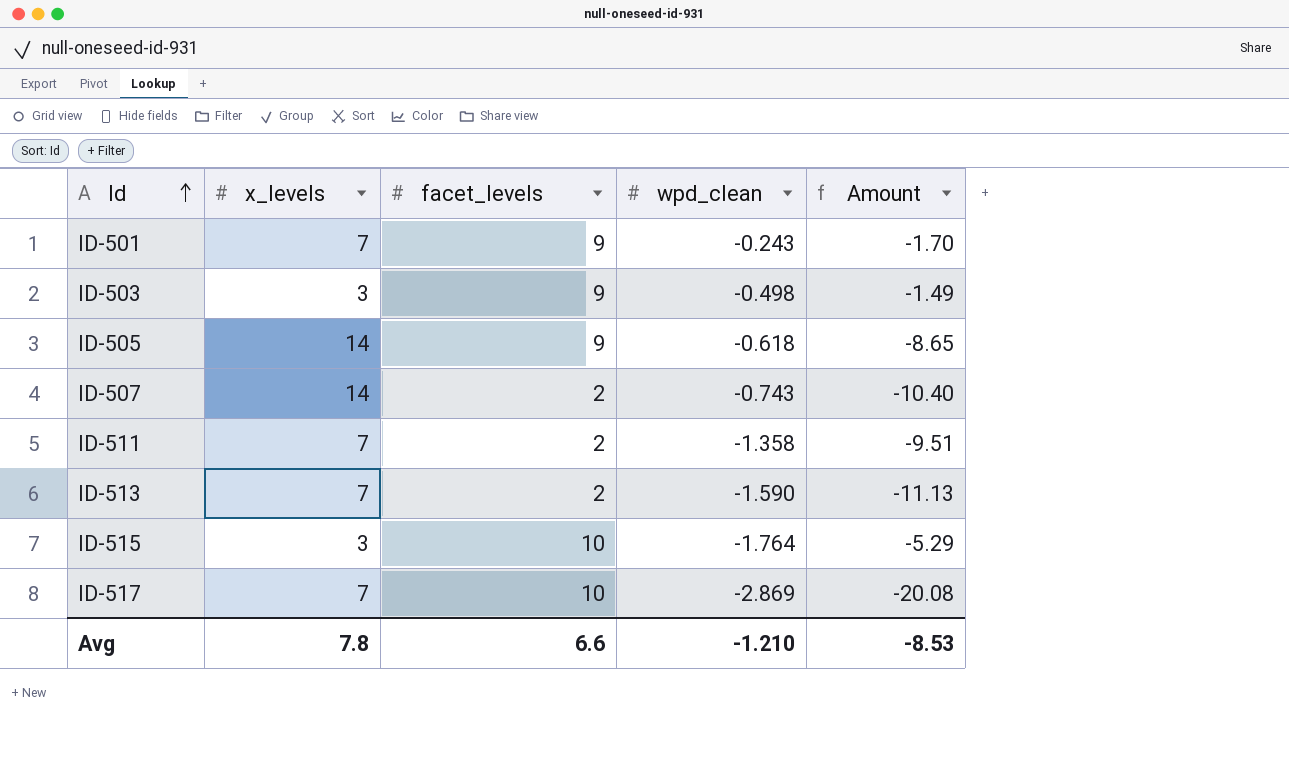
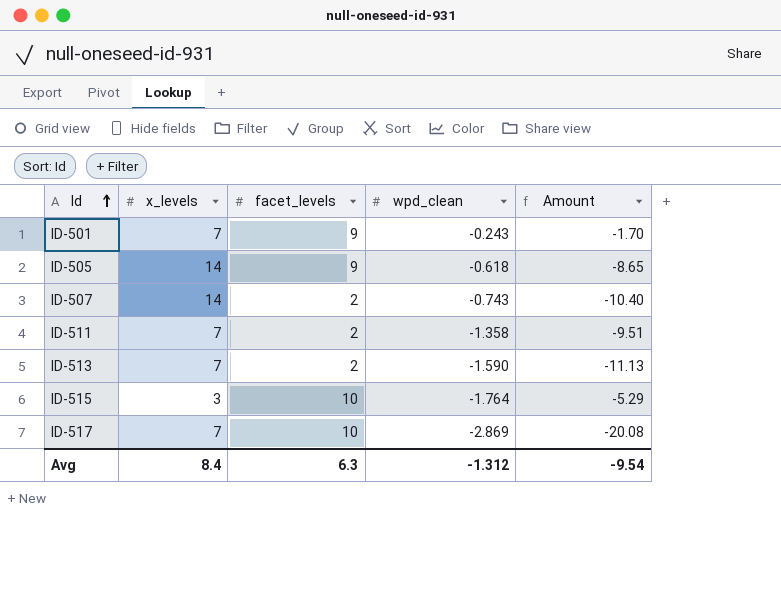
row ID-503: 3 | 9 | -0.498 | -1.49 -> none
Avg | x_levels: 7.8 -> 8.4
Avg | facet_levels: 6.6 -> 6.3
Avg | wpd_clean: -1.210 -> -1.312
Avg | Amount: -8.53 -> -9.54

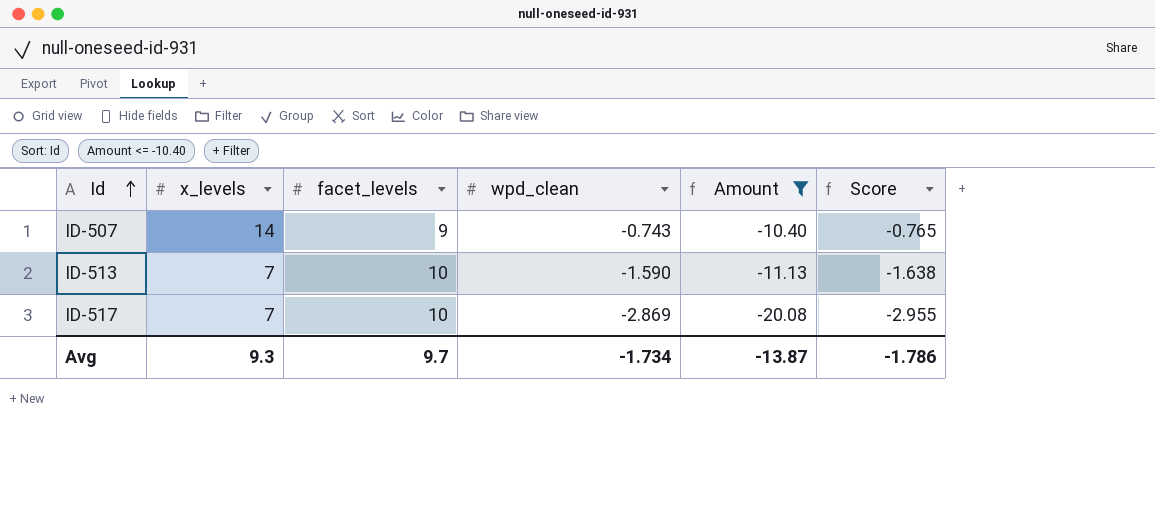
filter: none -> Amount <= -10.40
column Score | formula: none -> [wpd_clean] * 1.03
ID-507 | facet_levels: 2 -> 9
ID-513 | facet_levels: 2 -> 10
Avg | x_levels: 8.4 -> 9.3
Avg | facet_levels: 6.3 -> 9.7
Avg | wpd_clean: -1.312 -> -1.734
Avg | Amount: -9.54 -> -13.87

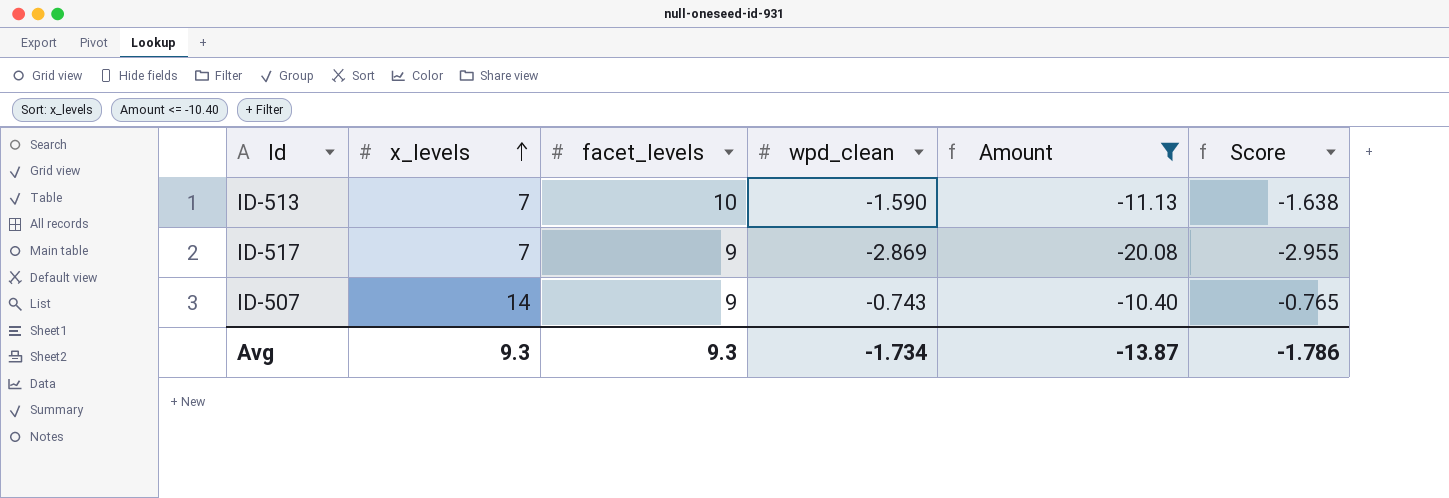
row order: Id ascending -> x_levels ascending
ID-517 | facet_levels: 10 -> 9
Avg | facet_levels: 9.7 -> 9.3

